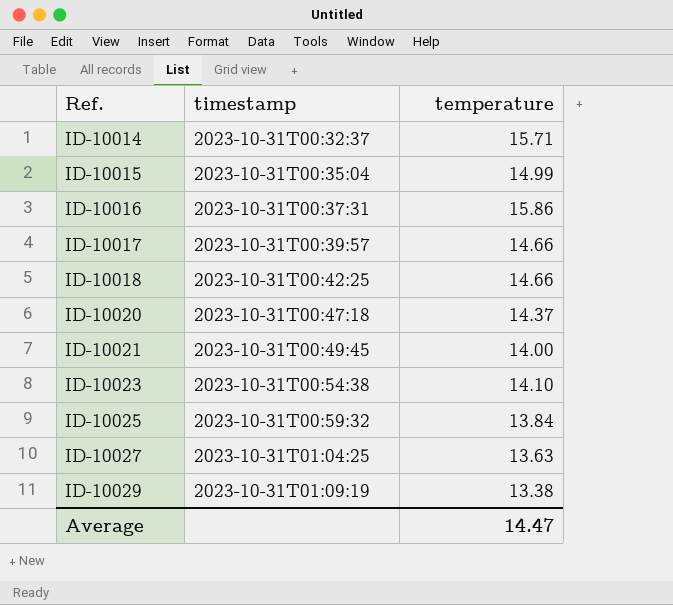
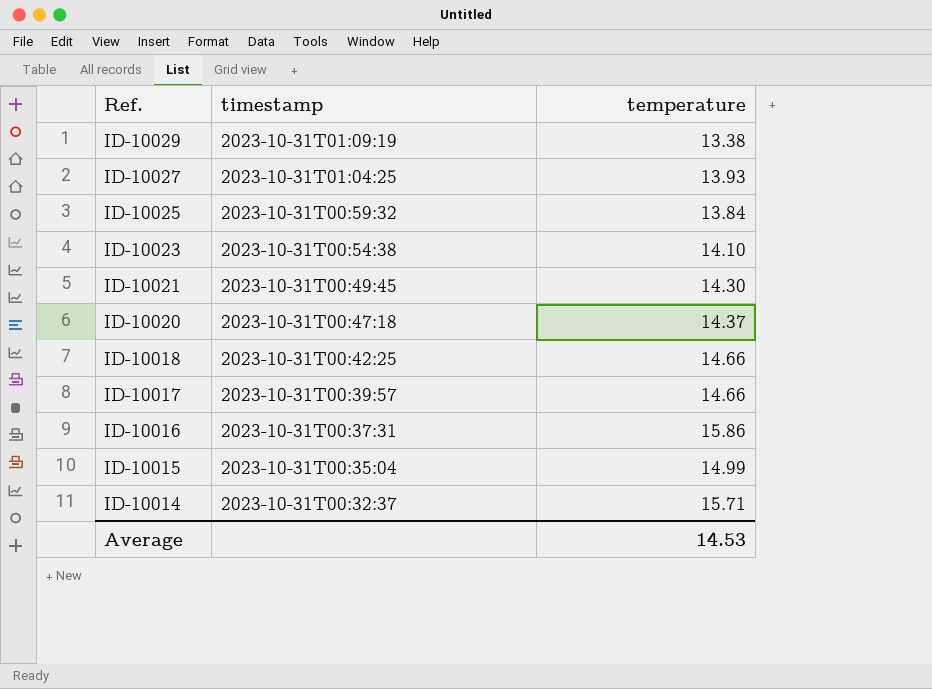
row order: Ref. ascending -> Ref. descending
ID-10027 | temperature: 13.63 -> 13.93
ID-10021 | temperature: 14.00 -> 14.30
Average | temperature: 14.47 -> 14.53

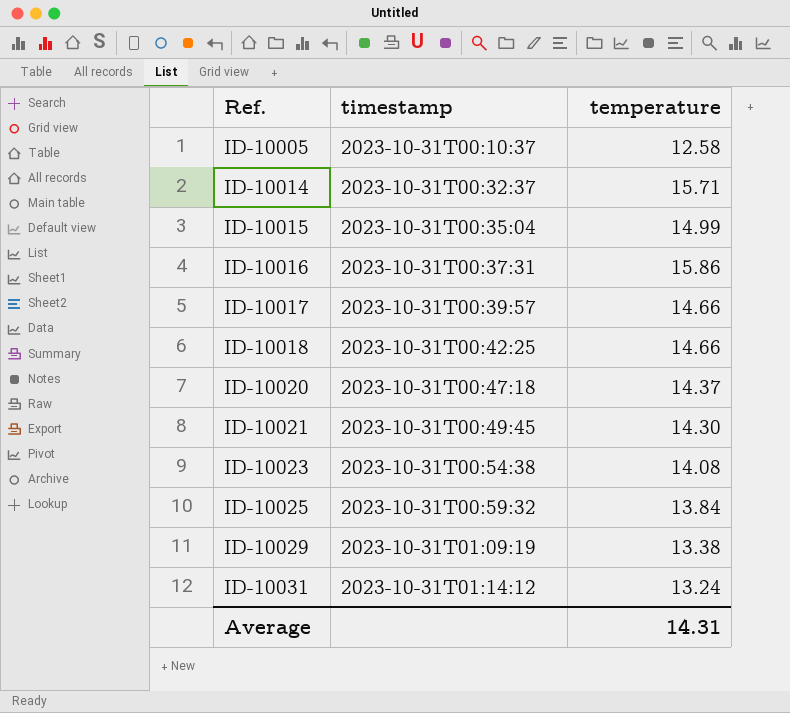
row order: Ref. descending -> Ref. ascending
row ID-10027: 2023-10-31T01:04:25 | 13.93 -> none
row ID-10005: none -> 2023-10-31T00:10:37 | 12.58
ID-10023 | temperature: 14.10 -> 14.08
row ID-10031: none -> 2023-10-31T01:14:12 | 13.24
Average | temperature: 14.53 -> 14.31

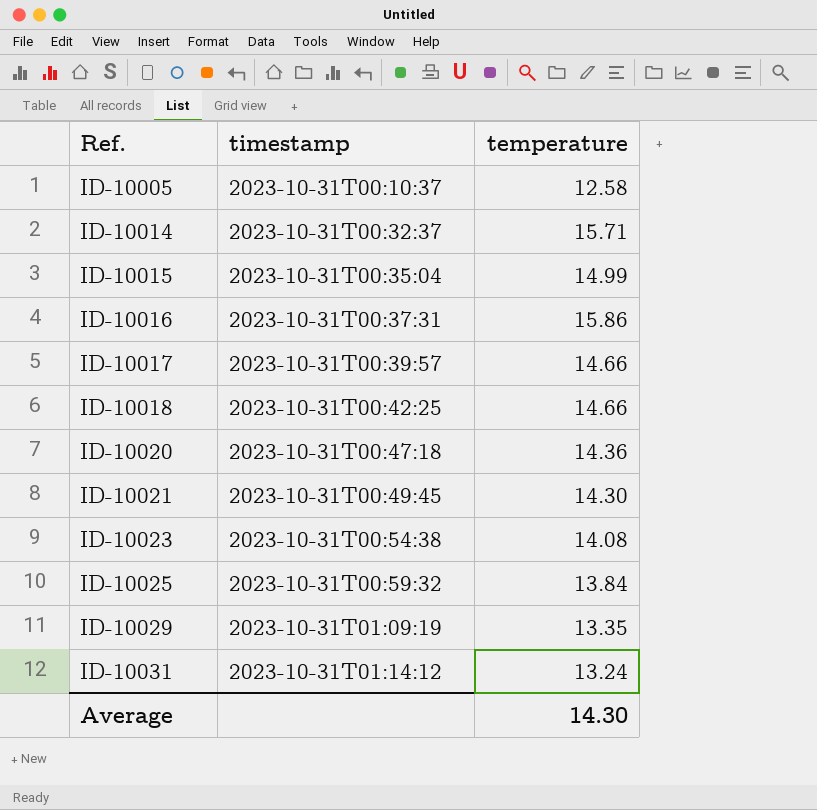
ID-10020 | temperature: 14.37 -> 14.36
ID-10029 | temperature: 13.38 -> 13.35
Average | temperature: 14.31 -> 14.30

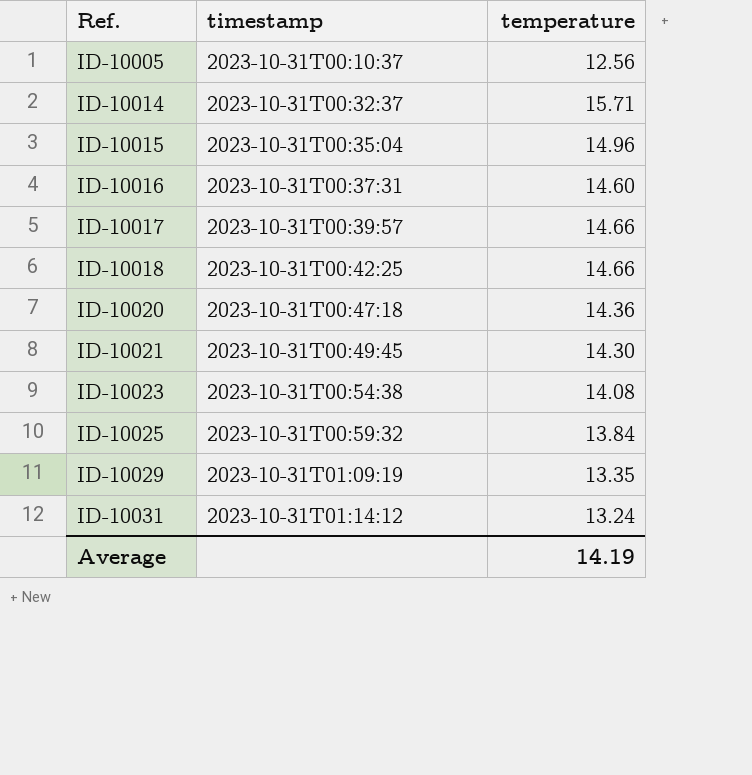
ID-10005 | temperature: 12.58 -> 12.56
ID-10015 | temperature: 14.99 -> 14.96
ID-10016 | temperature: 15.86 -> 14.60
Average | temperature: 14.30 -> 14.19

